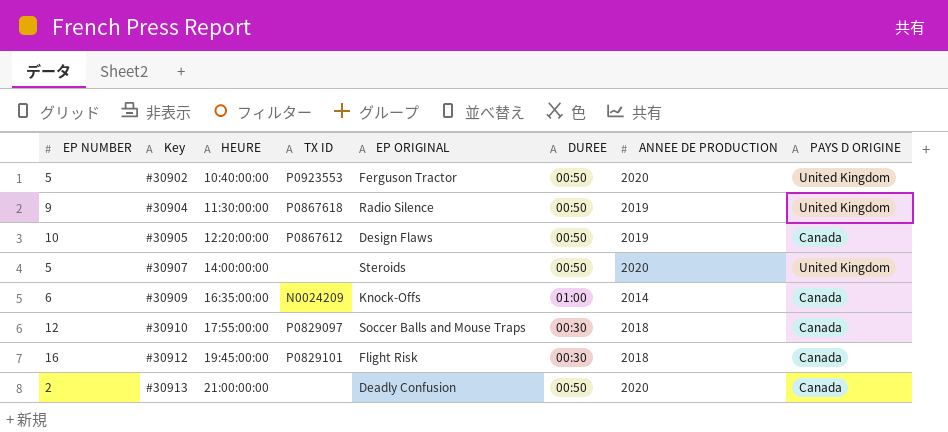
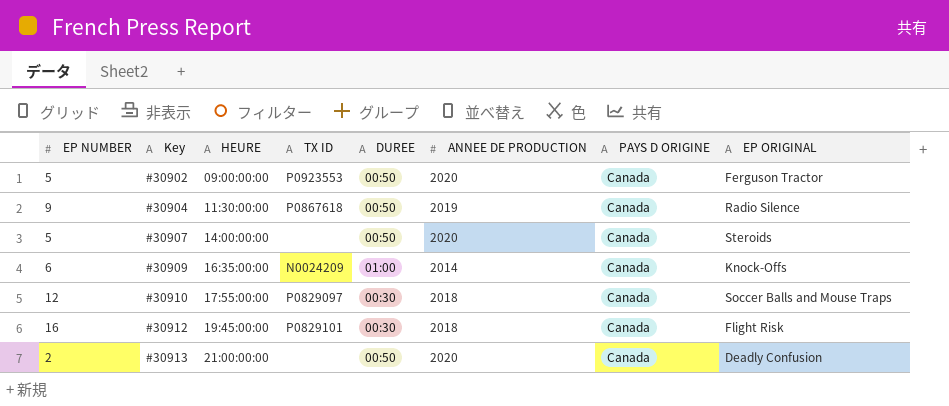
column EP ORIGINAL | position: 5 -> 8
row #30905: 10 | 12:20:00:00 | P0867612 | Design Flaws | 00:50 | 2019 | Canada -> none
#30902 | HEURE: 10:40:00:00 -> 09:00:00:00
#30902 | PAYS D ORIGINE: United Kingdom -> Canada
#30904 | PAYS D ORIGINE: United Kingdom -> Canada
#30907 | PAYS D ORIGINE: United Kingdom -> Canada

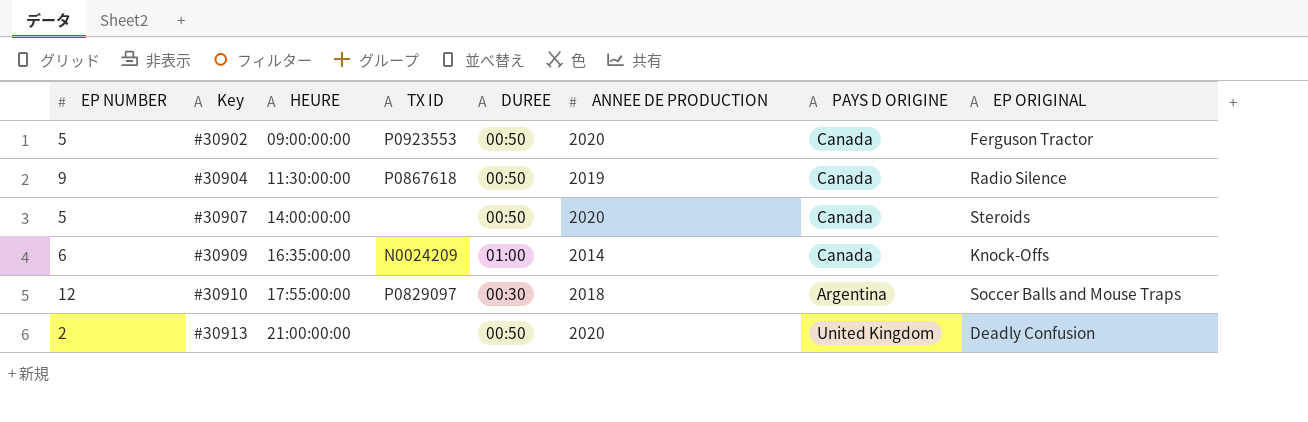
row #30912: 16 | 19:45:00:00 | P0829101 | 00:30 | 2018 | Canada | Flight Risk -> none
#30910 | PAYS D ORIGINE: Canada -> Argentina
#30913 | PAYS D ORIGINE: Canada -> United Kingdom

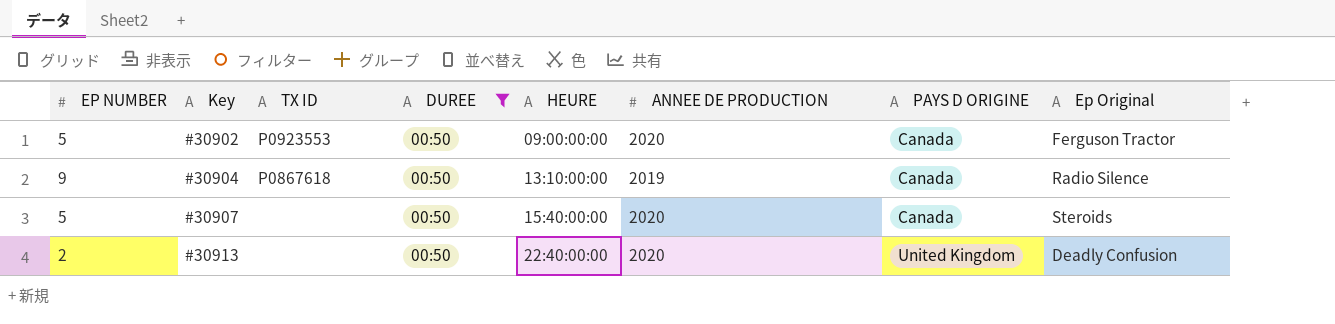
filter: none -> DUREE = 00:50
column HEURE | position: 3 -> 5
column name: EP ORIGINAL -> Ep Original
#30904 | HEURE: 11:30:00:00 -> 13:10:00:00
#30907 | HEURE: 14:00:00:00 -> 15:40:00:00
#30913 | HEURE: 21:00:00:00 -> 22:40:00:00

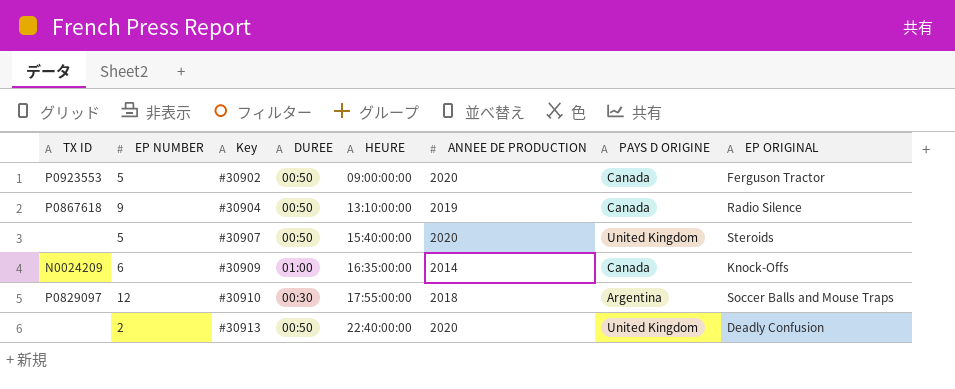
filter: DUREE = 00:50 -> none
column TX ID | position: 3 -> 1
column name: Ep Original -> EP ORIGINAL
#30907 | PAYS D ORIGINE: Canada -> United Kingdom

